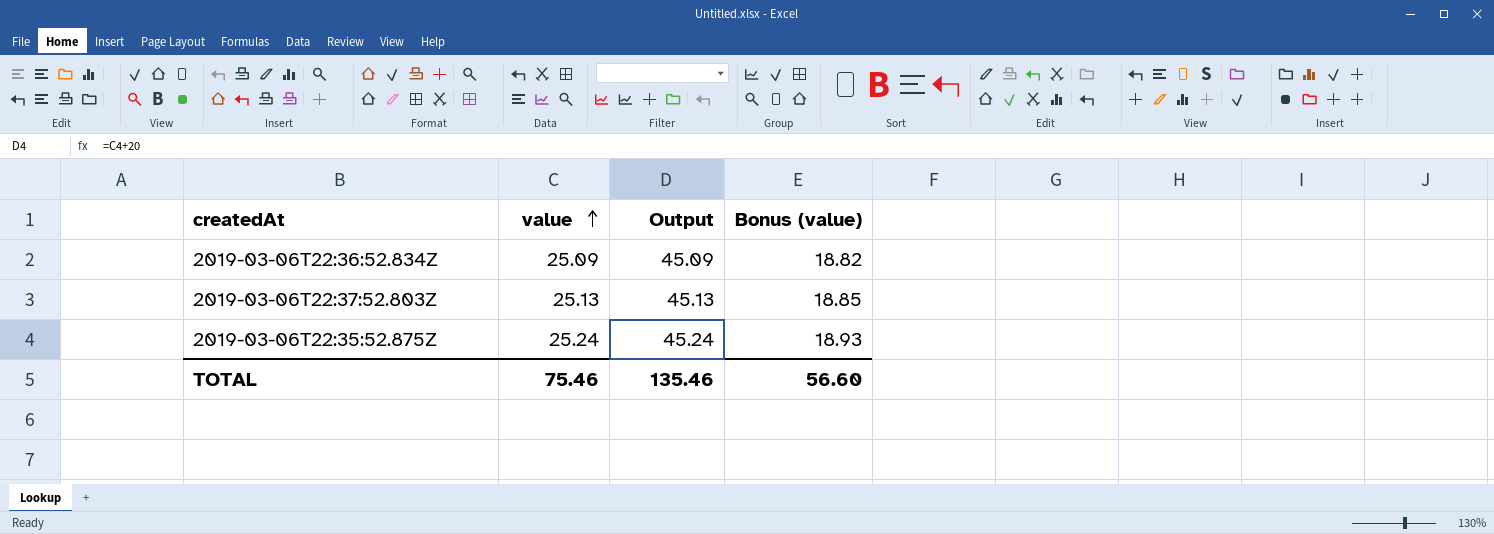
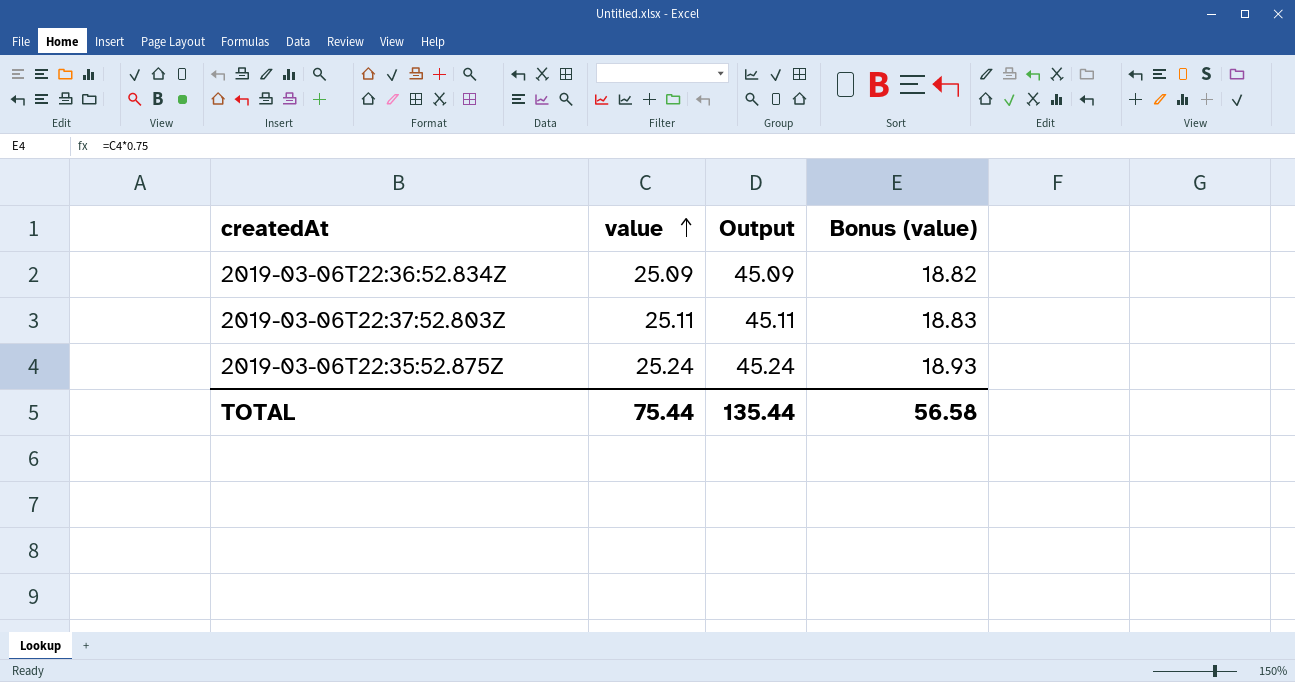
2019-03-06T22:37:52.803Z | value: 25.13 -> 25.11
2019-03-06T22:37:52.803Z | Output: 45.13 -> 45.11
2019-03-06T22:37:52.803Z | Bonus (value): 18.85 -> 18.83
TOTAL | value: 75.46 -> 75.44
TOTAL | Output: 135.46 -> 135.44
TOTAL | Bonus (value): 56.60 -> 56.58

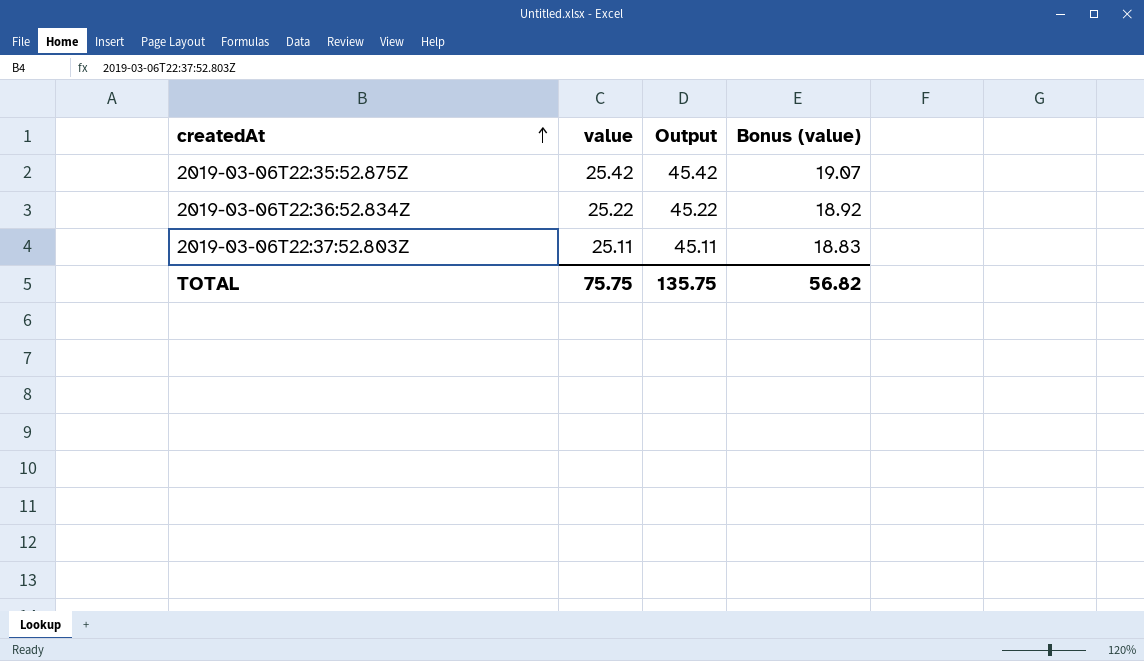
row order: value ascending -> createdAt ascending
2019-03-06T22:35:52.875Z | value: 25.24 -> 25.42
2019-03-06T22:35:52.875Z | Output: 45.24 -> 45.42
2019-03-06T22:35:52.875Z | Bonus (value): 18.93 -> 19.07
2019-03-06T22:36:52.834Z | value: 25.09 -> 25.22
2019-03-06T22:36:52.834Z | Output: 45.09 -> 45.22
2019-03-06T22:36:52.834Z | Bonus (value): 18.82 -> 18.92
TOTAL | value: 75.44 -> 75.75
TOTAL | Output: 135.44 -> 135.75
TOTAL | Bonus (value): 56.58 -> 56.82

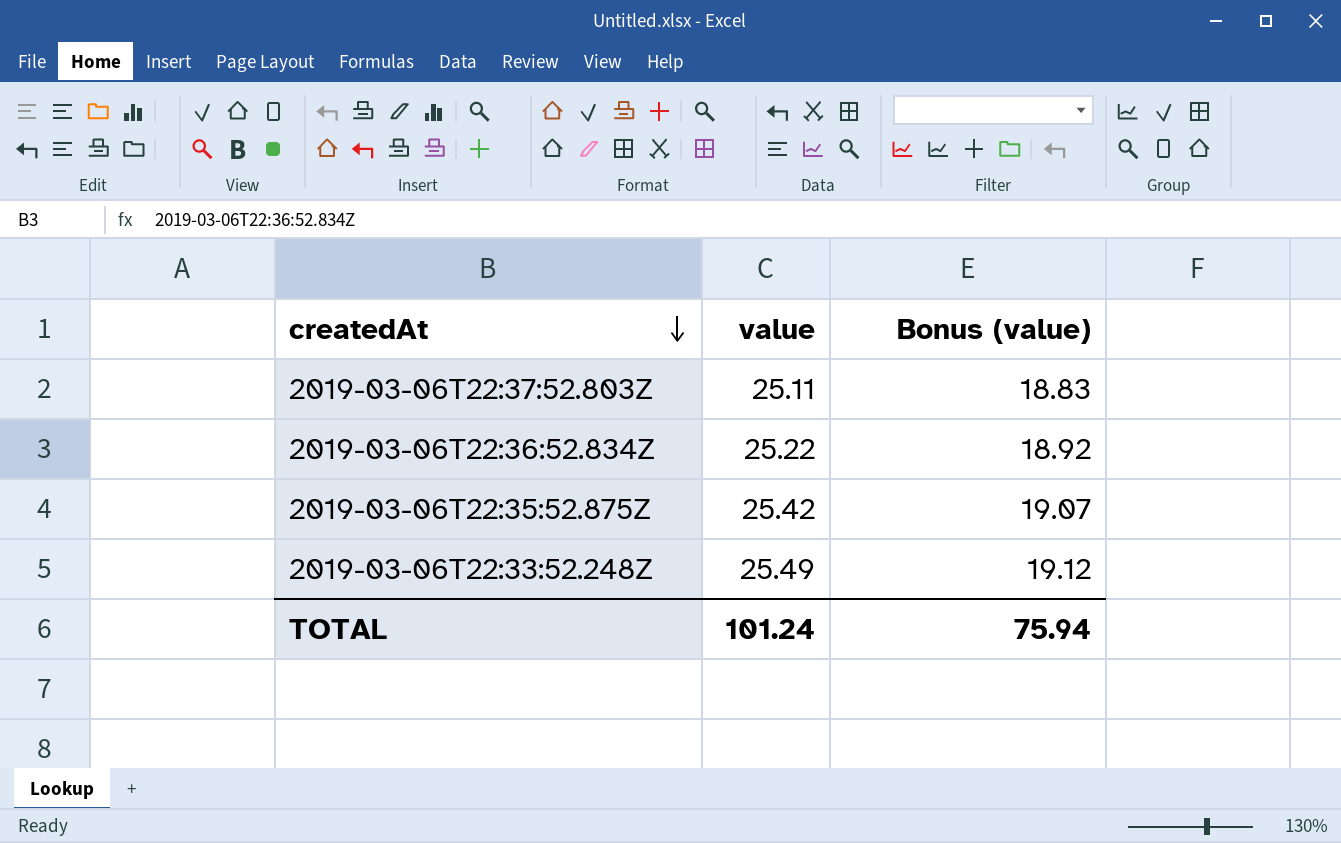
row order: createdAt ascending -> createdAt descending
column Output | formula: [value] + 20 -> none
row 2019-03-06T22:33:52.248Z: none -> 25.49 | 19.12
TOTAL | value: 75.75 -> 101.24
TOTAL | Bonus (value): 56.82 -> 75.94

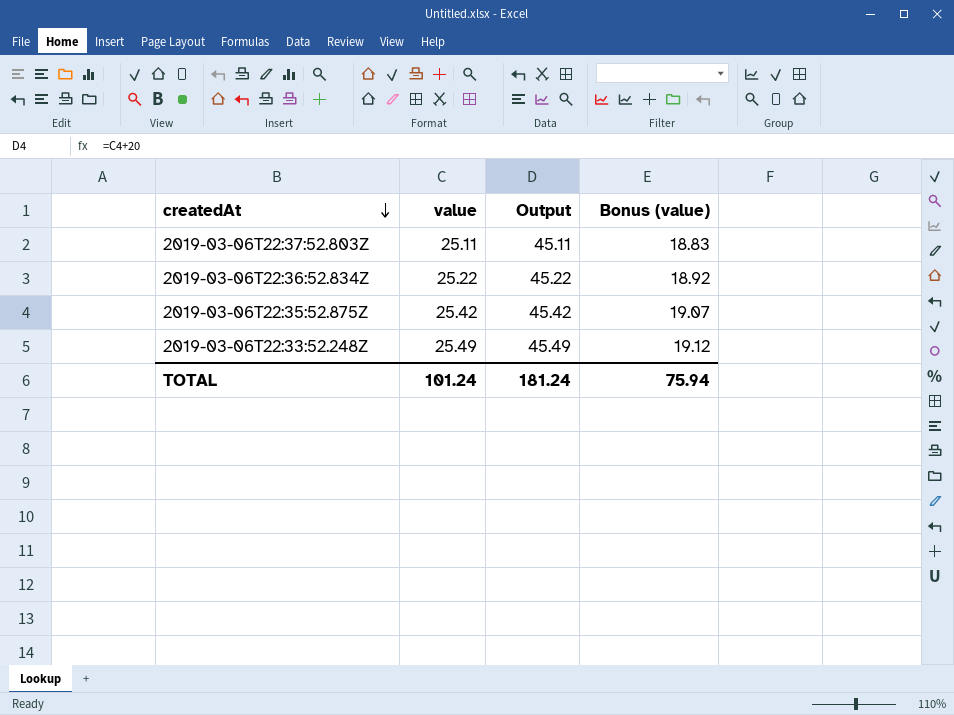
column Output | formula: none -> [value] + 20

